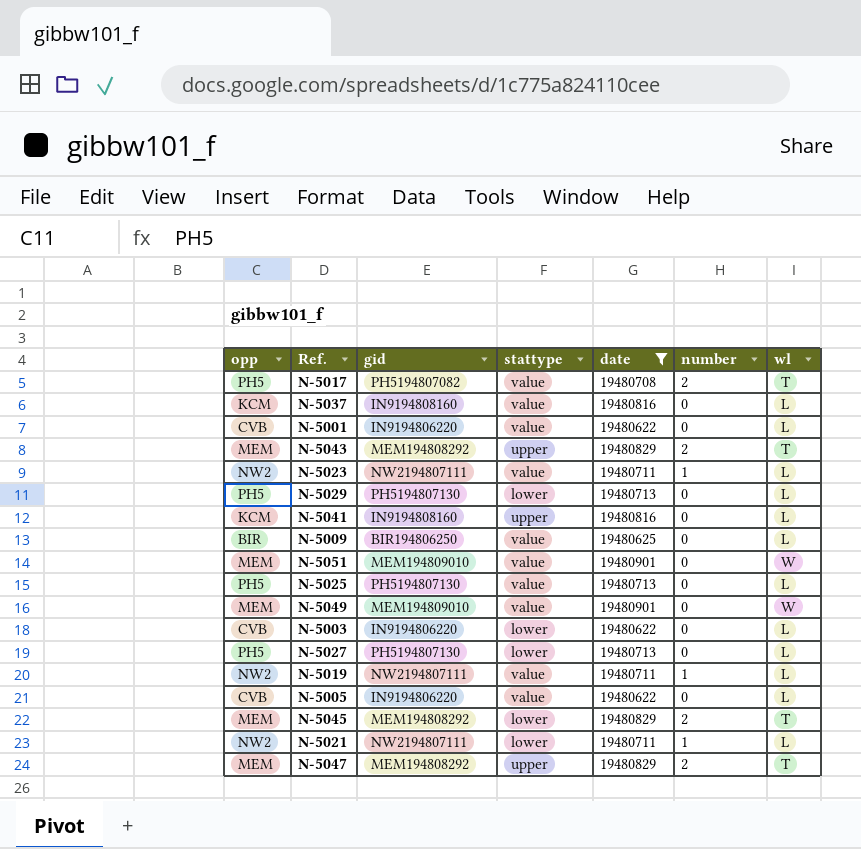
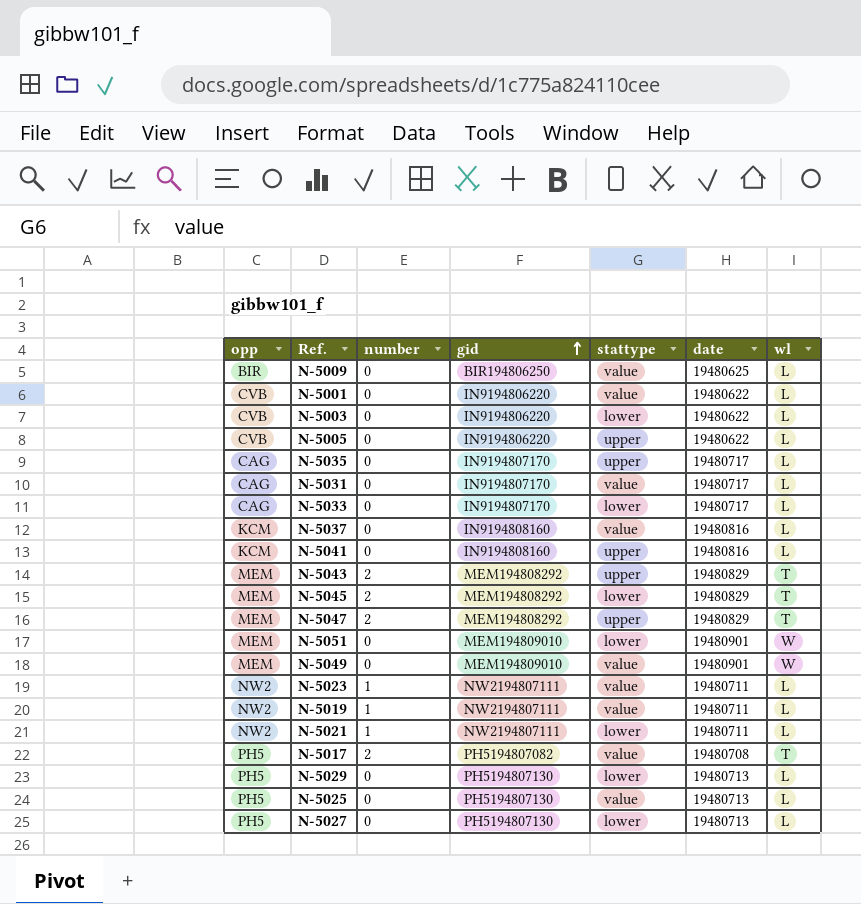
filter: date != 19480717 -> none
row order: none -> gid ascending
column number | position: 6 -> 3
N-5005 | stattype: value -> upper
N-5051 | stattype: value -> lower

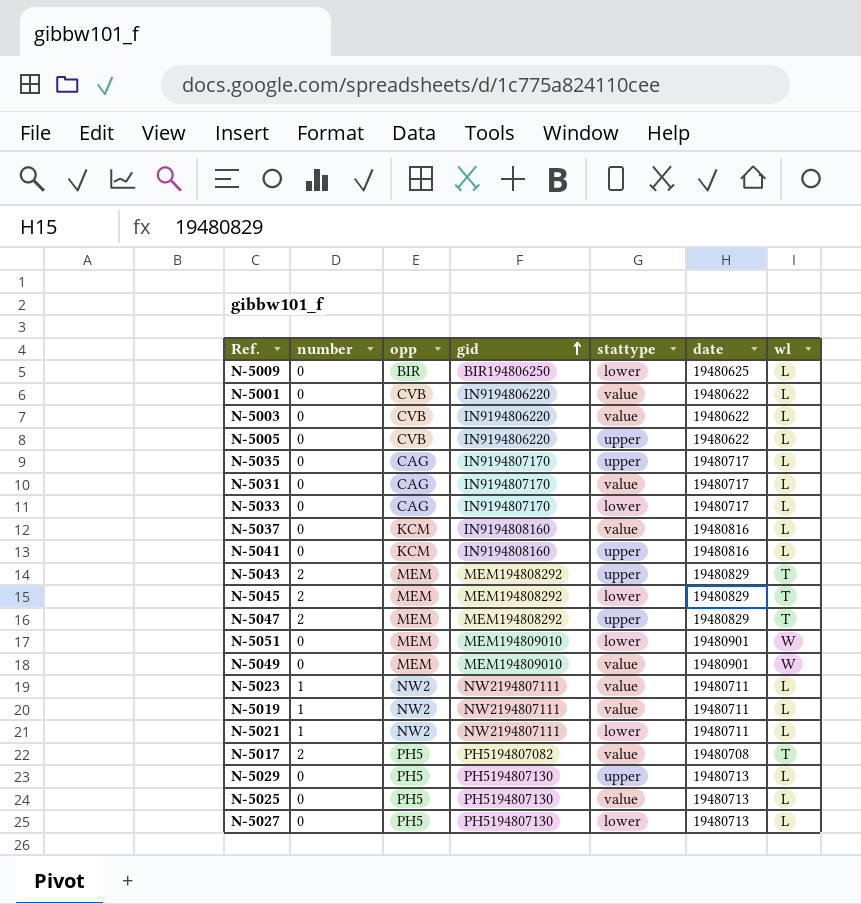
column opp | position: 1 -> 3
N-5009 | stattype: value -> lower
N-5003 | stattype: lower -> value
N-5029 | stattype: lower -> upper

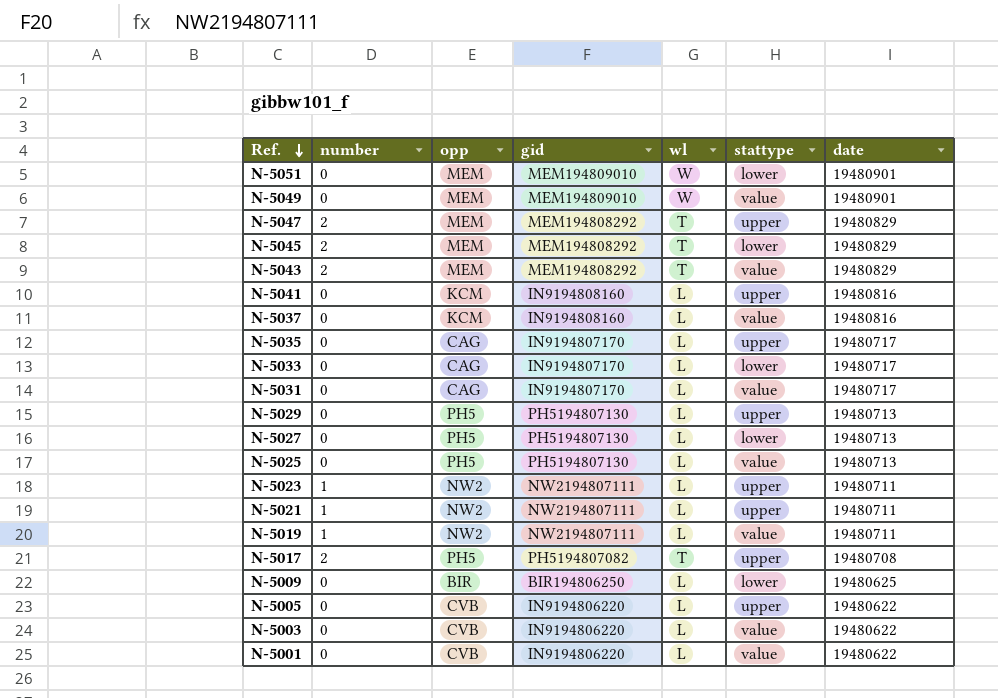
row order: gid ascending -> Ref. descending
column wl | position: 7 -> 5
N-5043 | stattype: upper -> value
N-5023 | stattype: value -> upper
N-5021 | stattype: lower -> upper
N-5017 | stattype: value -> upper

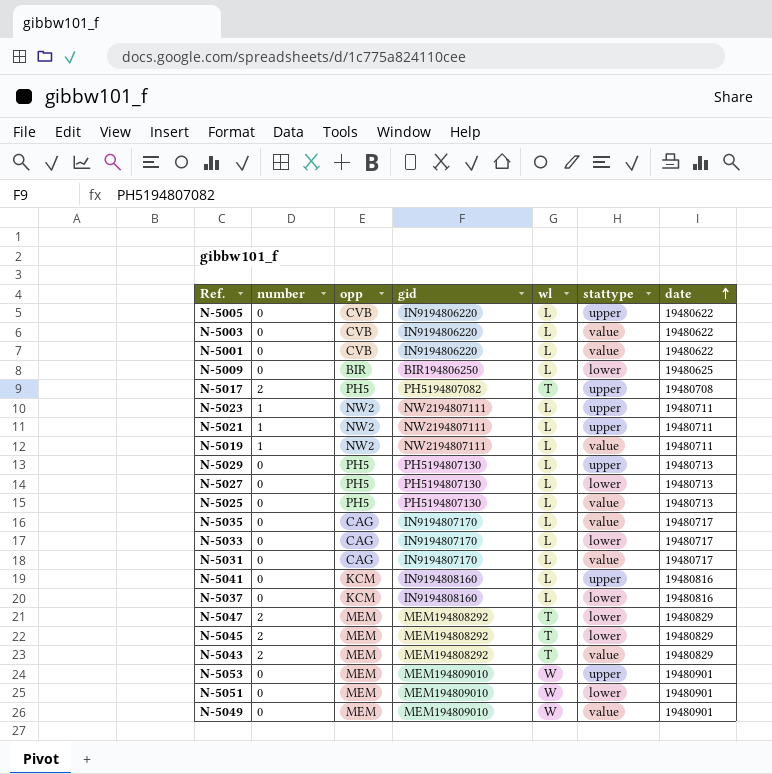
row order: Ref. descending -> date ascending
N-5035 | stattype: upper -> value
N-5037 | stattype: value -> lower
N-5047 | stattype: upper -> lower
row N-5053: none -> 0 | MEM | MEM194809010 | W | upper | 19480901

